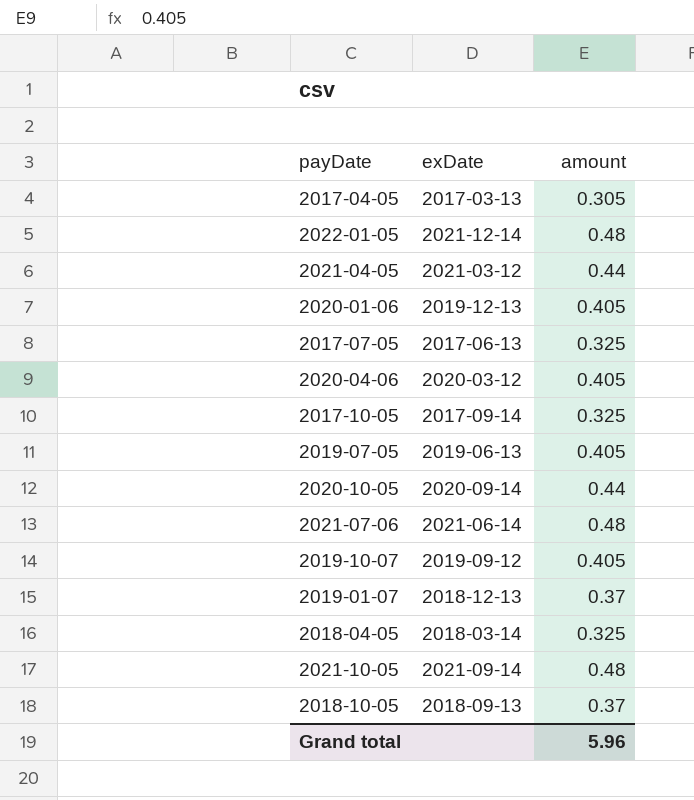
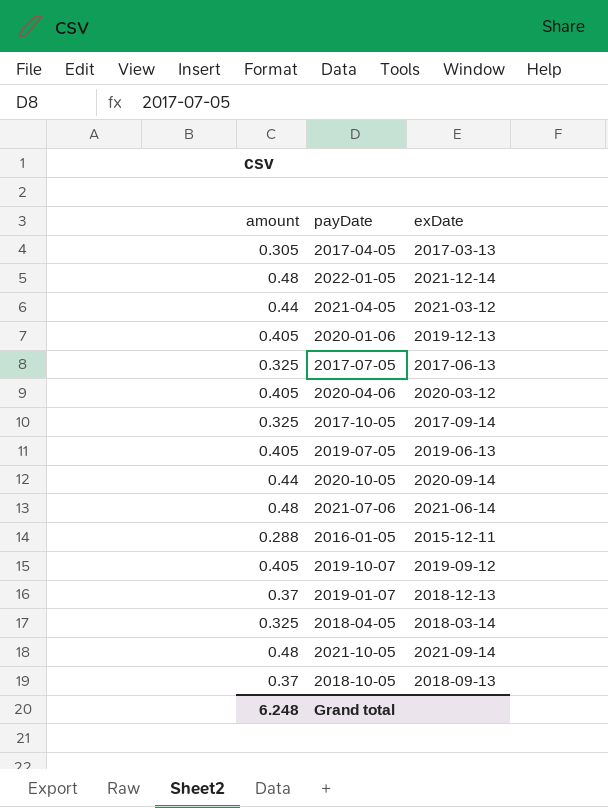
column amount | position: 3 -> 1
row 2016-01-05: none -> 0.288 | 2015-12-11
Grand total | amount: 5.96 -> 6.248

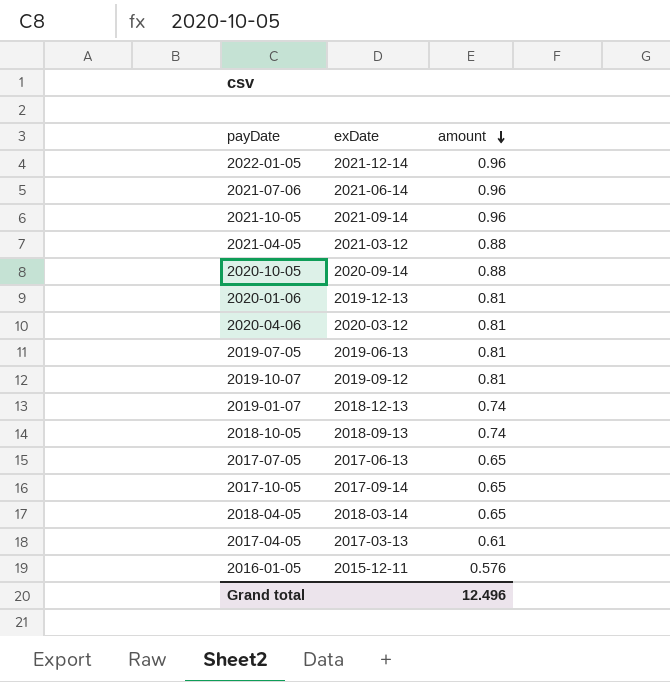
row order: none -> amount descending
column amount | position: 1 -> 3
2022-01-05 | amount: 0.48 -> 0.96
2021-07-06 | amount: 0.48 -> 0.96
2021-10-05 | amount: 0.48 -> 0.96
2021-04-05 | amount: 0.44 -> 0.88
2020-10-05 | amount: 0.44 -> 0.88
2020-01-06 | amount: 0.405 -> 0.81
2020-04-06 | amount: 0.405 -> 0.81
2019-07-05 | amount: 0.405 -> 0.81
2019-10-07 | amount: 0.405 -> 0.81
2019-01-07 | amount: 0.37 -> 0.74
2018-10-05 | amount: 0.37 -> 0.74
2017-07-05 | amount: 0.325 -> 0.65
2017-10-05 | amount: 0.325 -> 0.65
2018-04-05 | amount: 0.325 -> 0.65
2017-04-05 | amount: 0.305 -> 0.61
2016-01-05 | amount: 0.288 -> 0.576
Grand total | amount: 6.248 -> 12.496

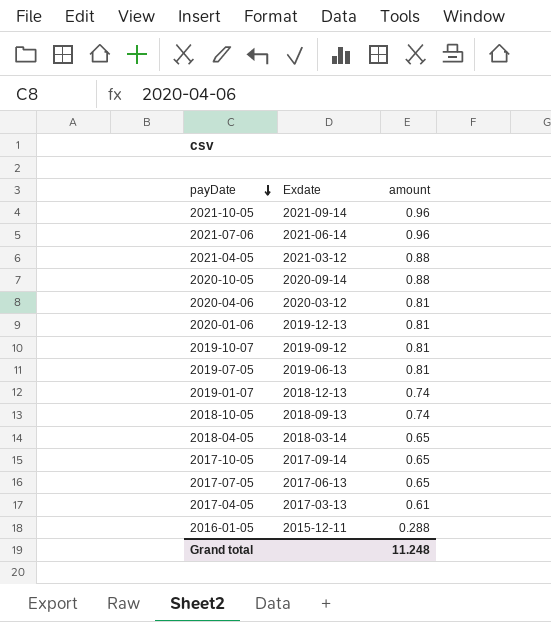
row order: amount descending -> payDate descending
column name: exDate -> Exdate
row 2022-01-05: 2021-12-14 | 0.96 -> none
2016-01-05 | amount: 0.576 -> 0.288
Grand total | amount: 12.496 -> 11.248

